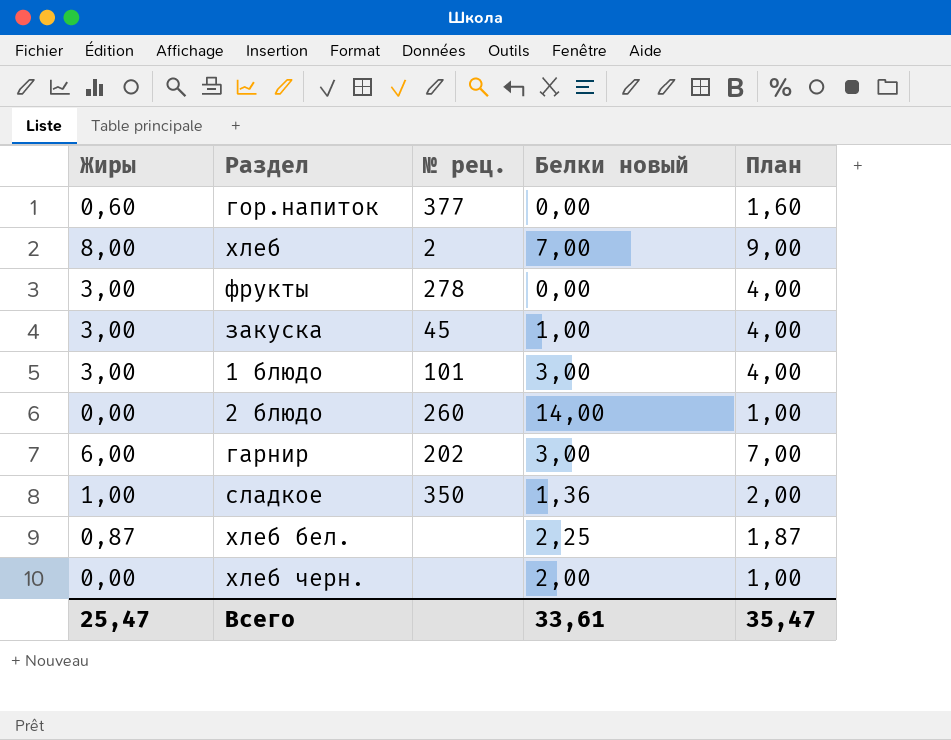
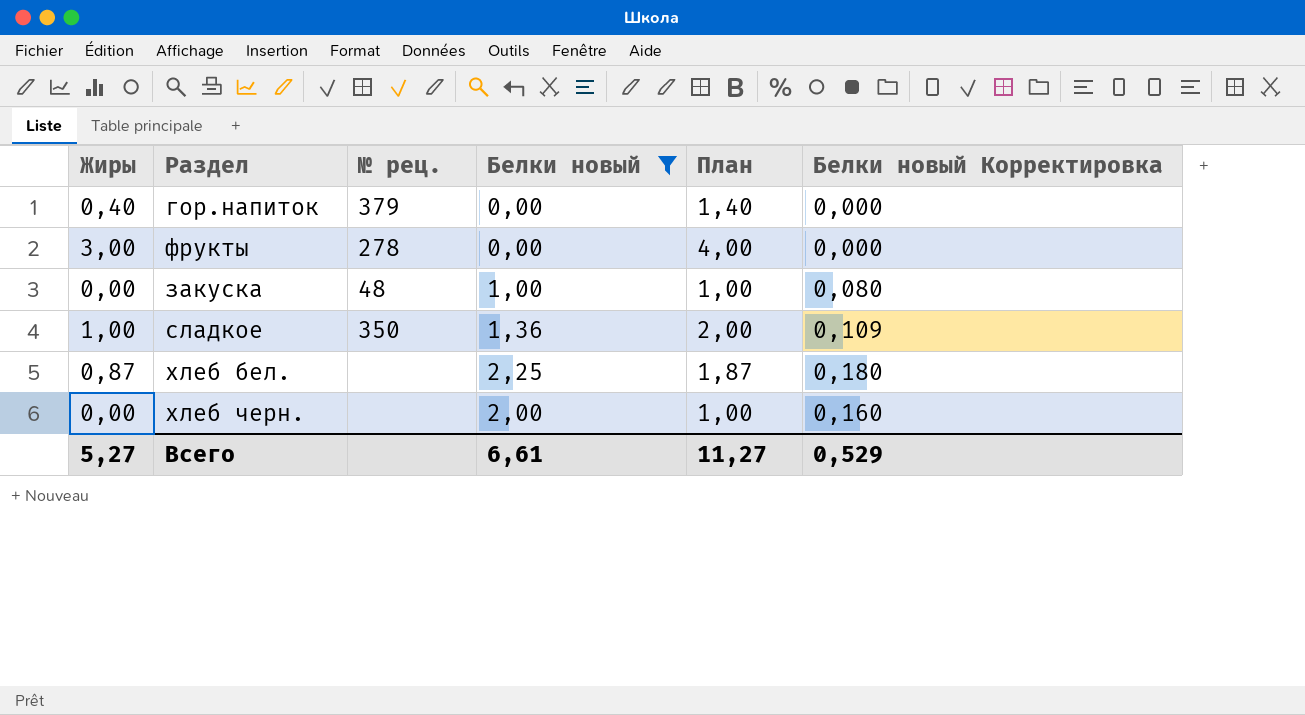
filter: none -> Белки новый <= 2,25
column Белки новый Корректировка | formula: none -> [Белки новый] * 0,08
гор.напиток | Жиры: 0,60 -> 0,40
гор.напиток | № рец.: 377 -> 379
гор.напиток | План: 1,60 -> 1,40
закуска | Жиры: 3,00 -> 0,00
закуска | № рец.: 45 -> 48
закуска | План: 4,00 -> 1,00
Всего | Жиры: 25,47 -> 5,27
Всего | Белки новый: 33,61 -> 6,61
Всего | План: 35,47 -> 11,27

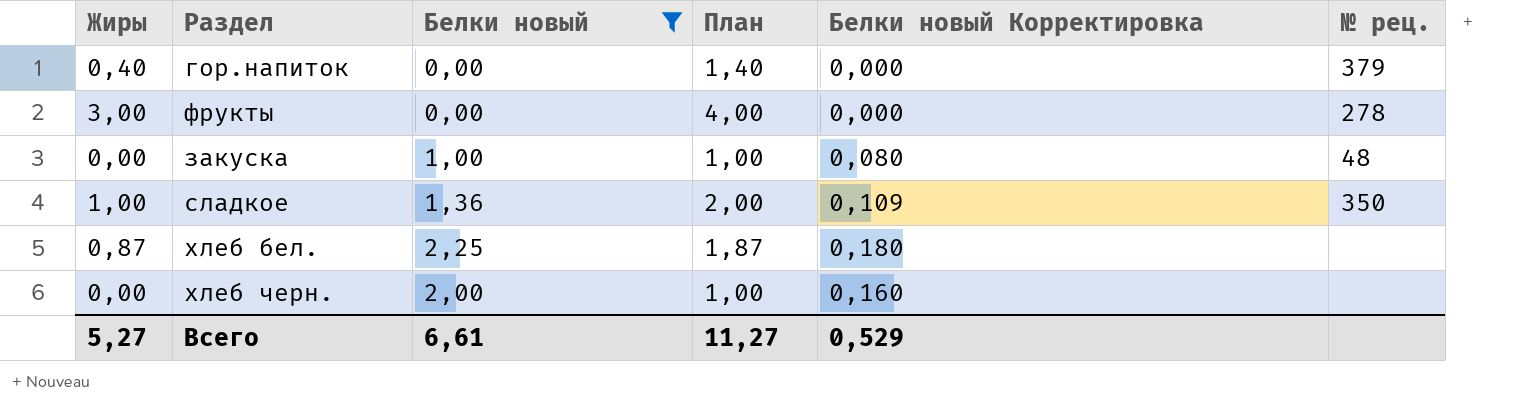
column № рец. | position: 3 -> 6

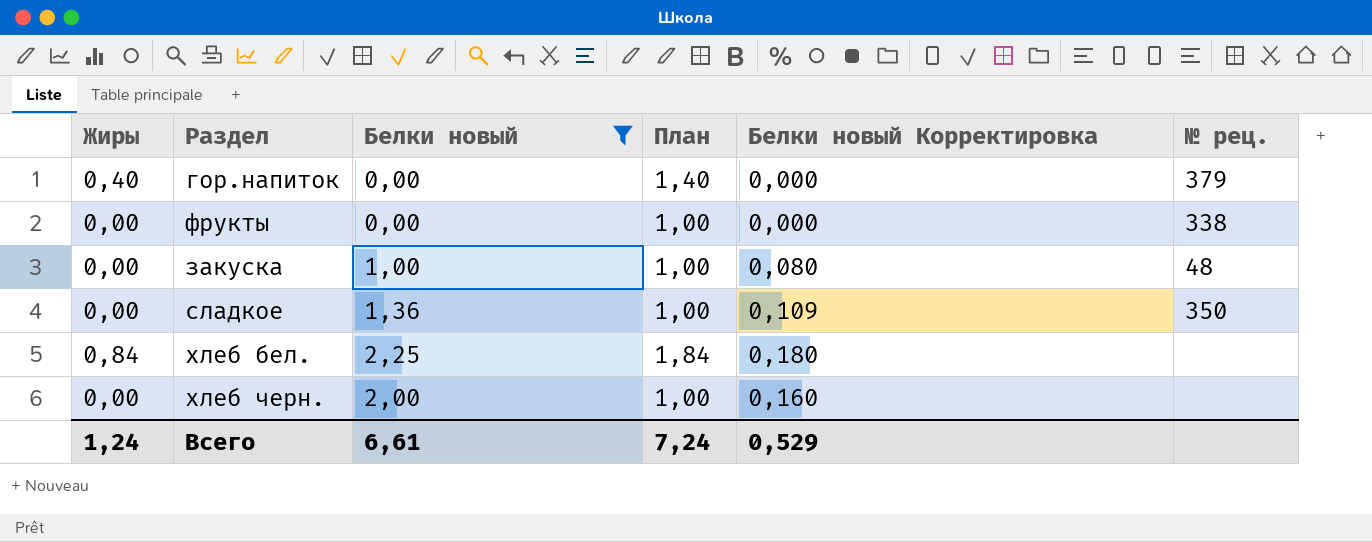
фрукты | Жиры: 3,00 -> 0,00
фрукты | План: 4,00 -> 1,00
фрукты | № рец.: 278 -> 338
сладкое | Жиры: 1,00 -> 0,00
сладкое | План: 2,00 -> 1,00
хлеб бел. | Жиры: 0,87 -> 0,84
хлеб бел. | План: 1,87 -> 1,84
Всего | Жиры: 5,27 -> 1,24
Всего | План: 11,27 -> 7,24

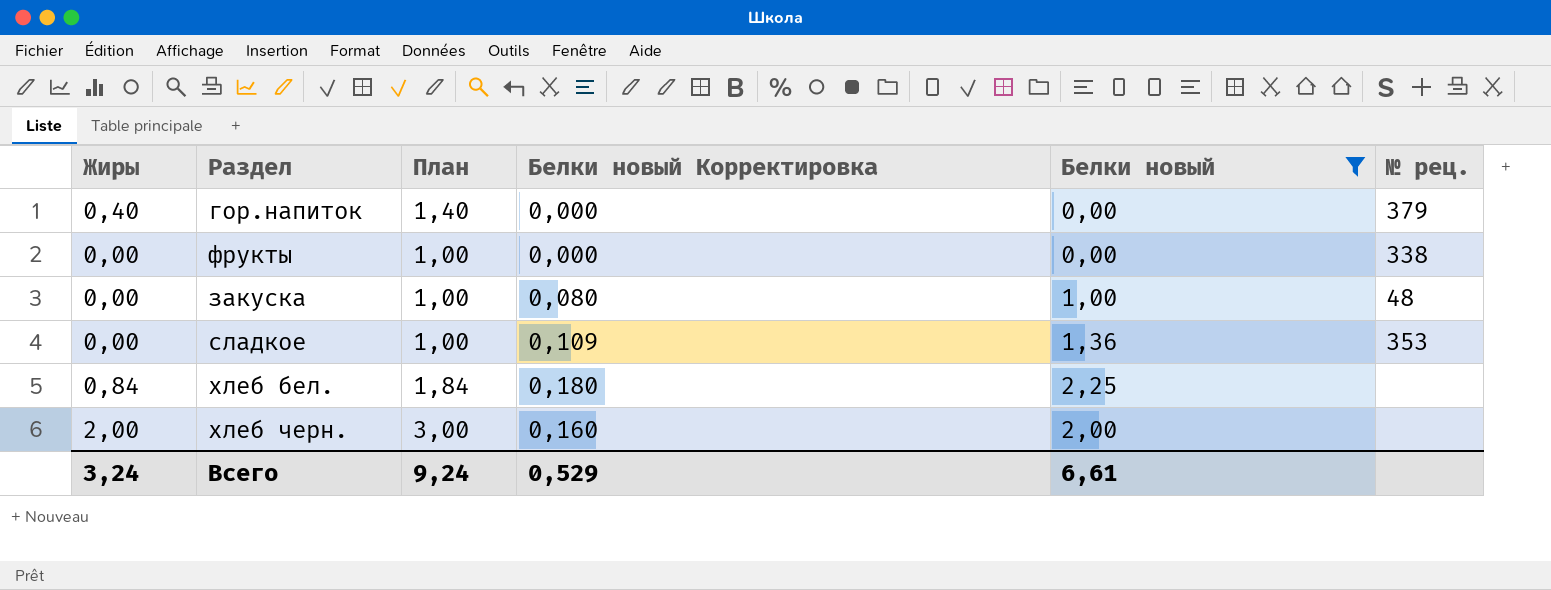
column Белки новый | position: 3 -> 5
сладкое | № рец.: 350 -> 353
хлеб черн. | Жиры: 0,00 -> 2,00
хлеб черн. | План: 1,00 -> 3,00
Всего | Жиры: 1,24 -> 3,24
Всего | План: 7,24 -> 9,24

